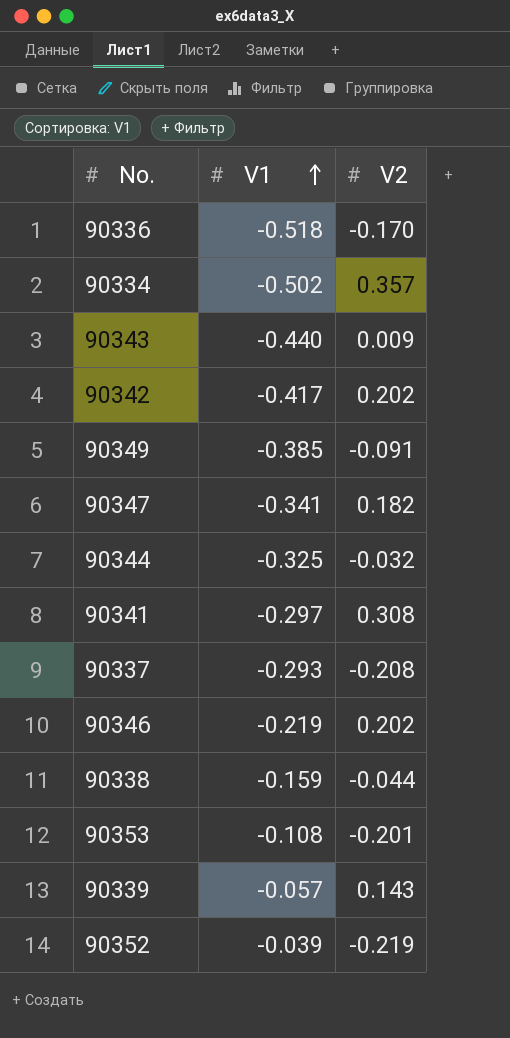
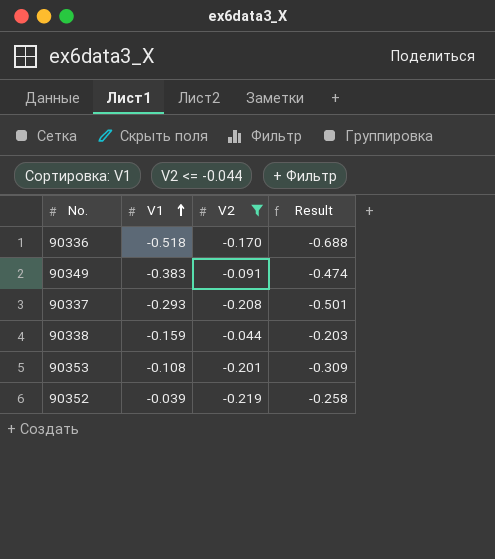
filter: none -> V2 <= -0.044
column Result | formula: none -> [V1] + [V2]
90349 | V1: -0.385 -> -0.383

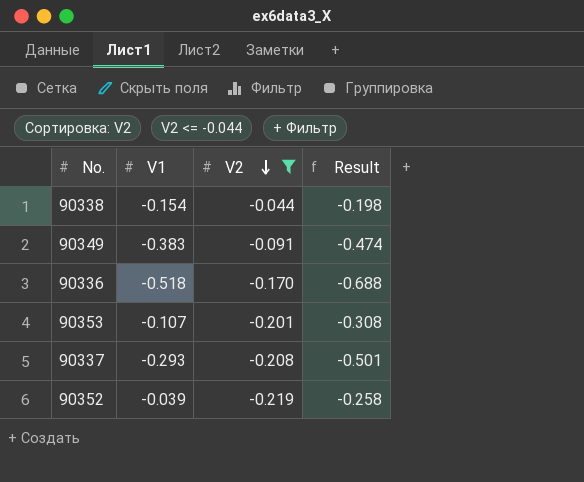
row order: V1 ascending -> V2 descending
90338 | V1: -0.159 -> -0.154
90338 | Result: -0.203 -> -0.198
90353 | V1: -0.108 -> -0.107
90353 | Result: -0.309 -> -0.308

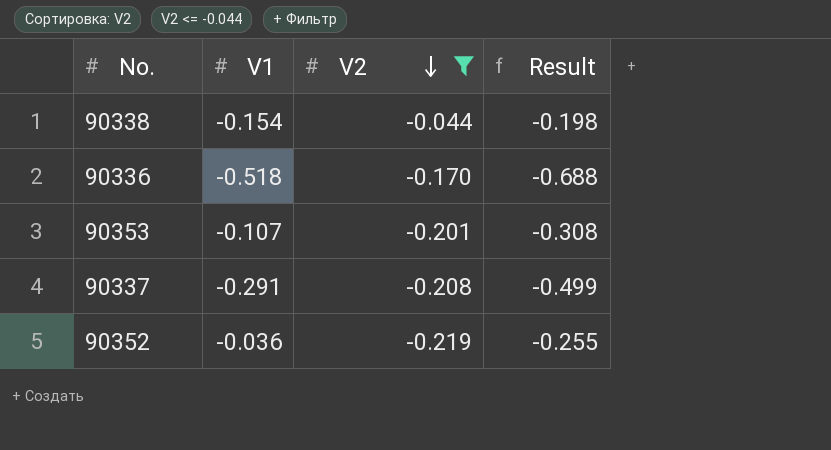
row 90349: -0.383 | -0.091 | -0.474 -> none
90337 | V1: -0.293 -> -0.291
90337 | Result: -0.501 -> -0.499
90352 | V1: -0.039 -> -0.036
90352 | Result: -0.258 -> -0.255

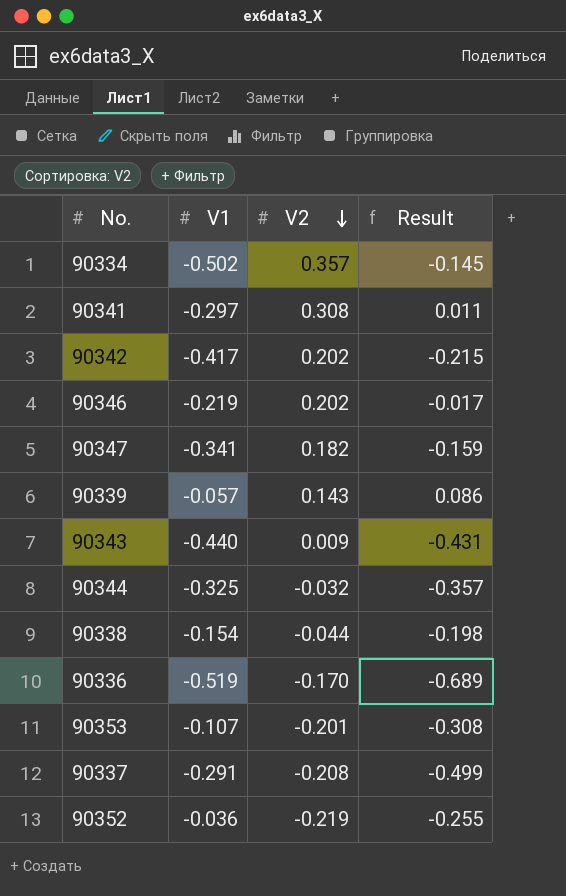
filter: V2 <= -0.044 -> none
90336 | V1: -0.518 -> -0.519
90336 | Result: -0.688 -> -0.689

